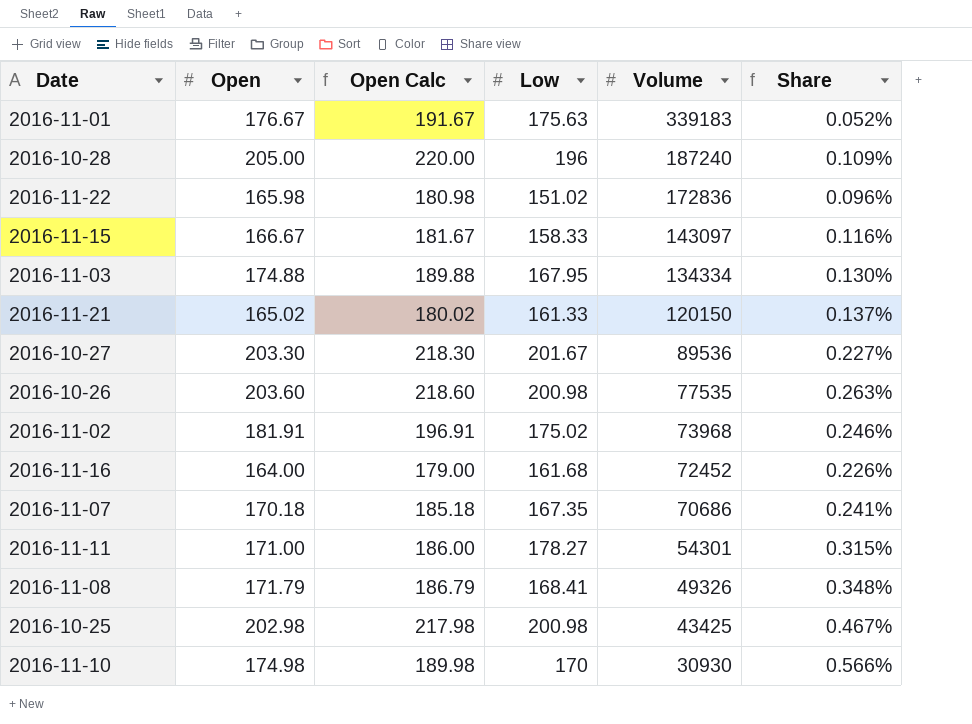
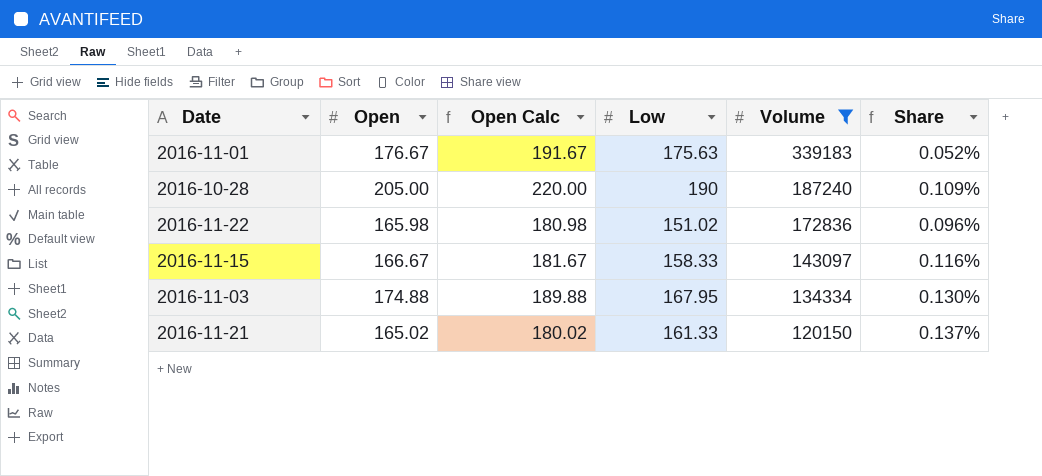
filter: none -> Volume >= 120150
2016-10-28 | Low: 196 -> 190

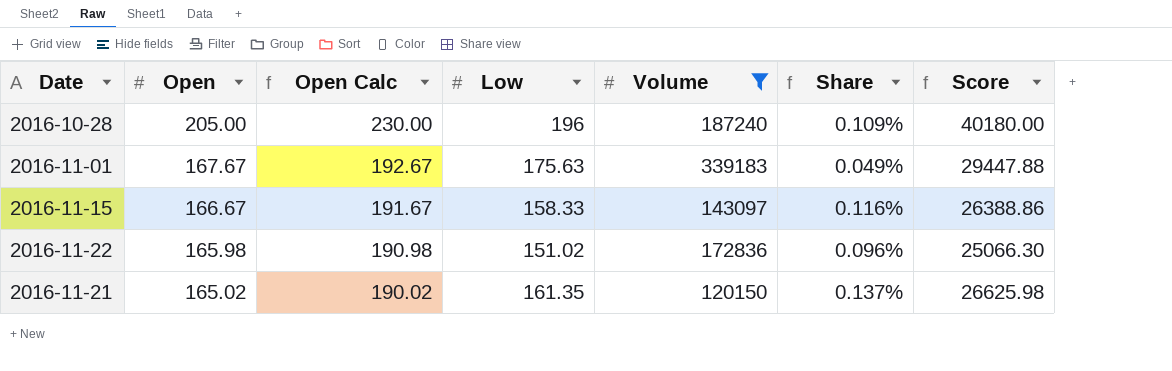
row order: Volume descending -> Open descending
column Open Calc | formula: [Open] + 15 -> [Open] + 25
column Score | formula: none -> [Open] * [Low]
row 2016-11-03: 174.88 | 189.88 | 167.95 | 134334 | 0.130% -> none
2016-10-28 | Low: 190 -> 196
2016-11-01 | Open: 176.67 -> 167.67
2016-11-01 | Share: 0.052% -> 0.049%
2016-11-21 | Low: 161.33 -> 161.35

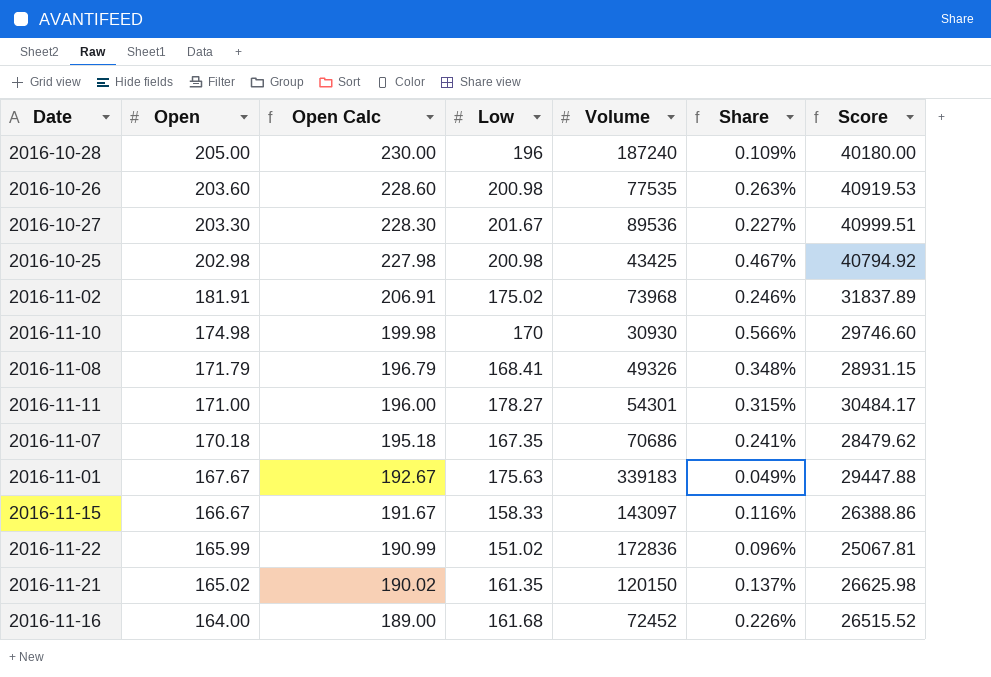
filter: Volume >= 120150 -> none
2016-11-22 | Open: 165.98 -> 165.99
2016-11-22 | Open Calc: 190.98 -> 190.99
2016-11-22 | Score: 25066.30 -> 25067.81

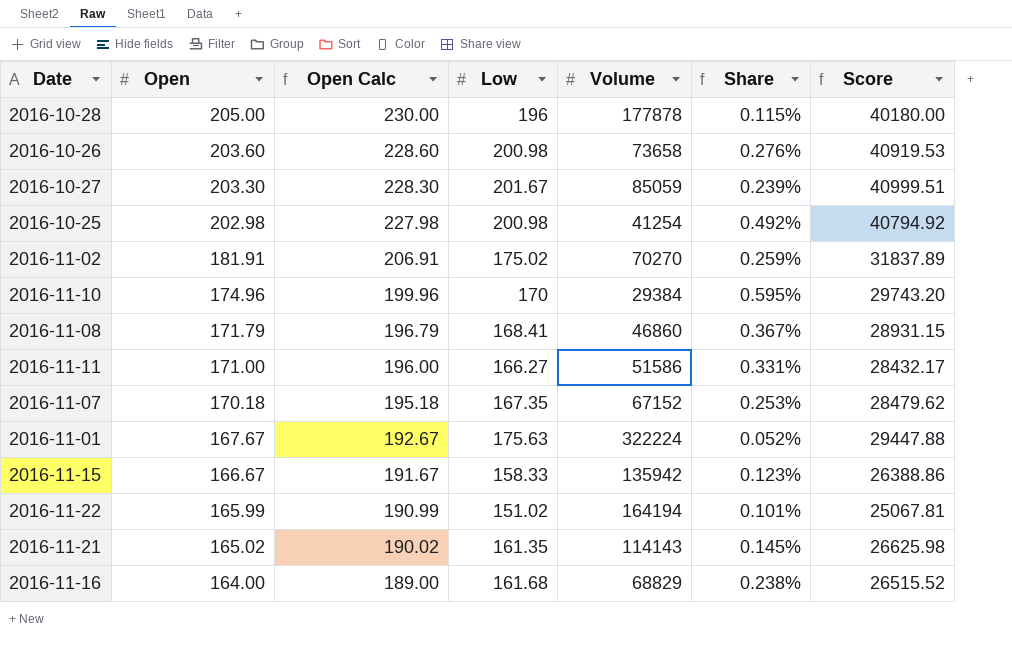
2016-10-28 | Volume: 187240 -> 177878
2016-10-28 | Share: 0.109% -> 0.115%
2016-10-26 | Volume: 77535 -> 73658
2016-10-26 | Share: 0.263% -> 0.276%
2016-10-27 | Volume: 89536 -> 85059
2016-10-27 | Share: 0.227% -> 0.239%
2016-10-25 | Volume: 43425 -> 41254
2016-10-25 | Share: 0.467% -> 0.492%
2016-11-02 | Volume: 73968 -> 70270
2016-11-02 | Share: 0.246% -> 0.259%
2016-11-10 | Open: 174.98 -> 174.96
2016-11-10 | Open Calc: 199.98 -> 199.96
2016-11-10 | Volume: 30930 -> 29384
2016-11-10 | Share: 0.566% -> 0.595%
2016-11-10 | Score: 29746.60 -> 29743.20
2016-11-08 | Volume: 49326 -> 46860
2016-11-08 | Share: 0.348% -> 0.367%
2016-11-11 | Low: 178.27 -> 166.27
2016-11-11 | Volume: 54301 -> 51586
2016-11-11 | Share: 0.315% -> 0.331%
2016-11-11 | Score: 30484.17 -> 28432.17
2016-11-07 | Volume: 70686 -> 67152
2016-11-07 | Share: 0.241% -> 0.253%
2016-11-01 | Volume: 339183 -> 322224
2016-11-01 | Share: 0.049% -> 0.052%
2016-11-15 | Volume: 143097 -> 135942
2016-11-15 | Share: 0.116% -> 0.123%
2016-11-22 | Volume: 172836 -> 164194
2016-11-22 | Share: 0.096% -> 0.101%
2016-11-21 | Volume: 120150 -> 114143
2016-11-21 | Share: 0.137% -> 0.145%
2016-11-16 | Volume: 72452 -> 68829
2016-11-16 | Share: 0.226% -> 0.238%

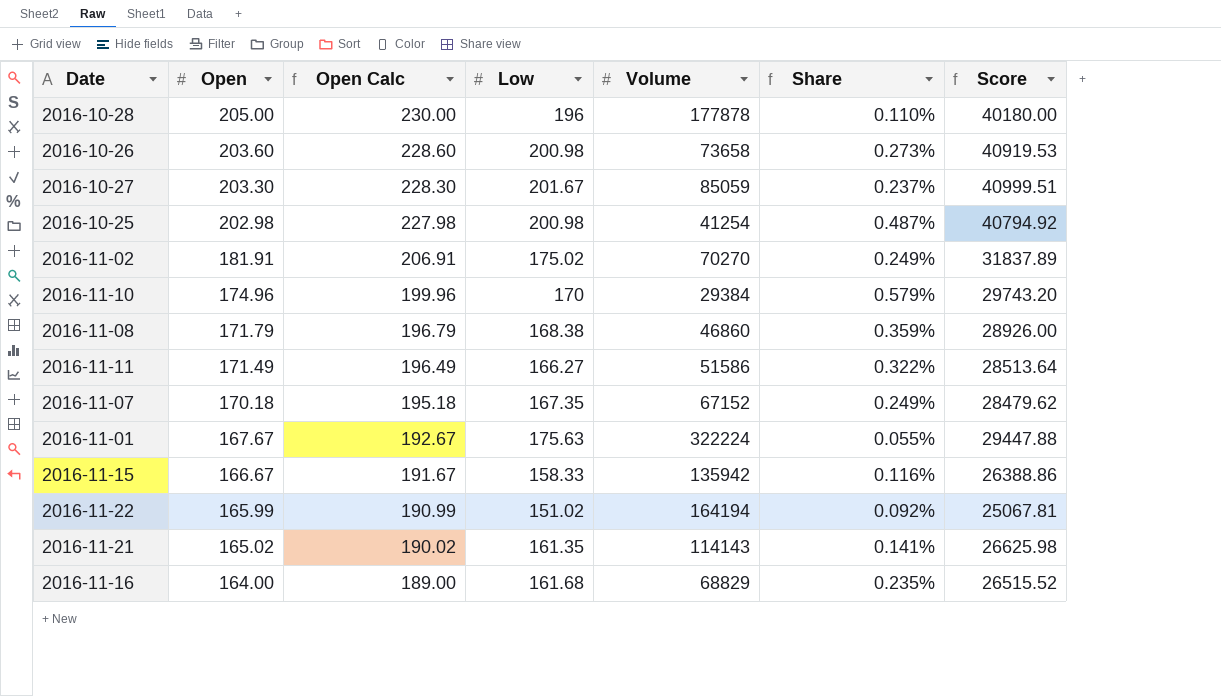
column Share | formula: [Open] / [Volume] -> [Low] / [Volume]
2016-11-08 | Low: 168.41 -> 168.38
2016-11-08 | Score: 28931.15 -> 28926.00
2016-11-11 | Open: 171.00 -> 171.49
2016-11-11 | Open Calc: 196.00 -> 196.49
2016-11-11 | Score: 28432.17 -> 28513.64

